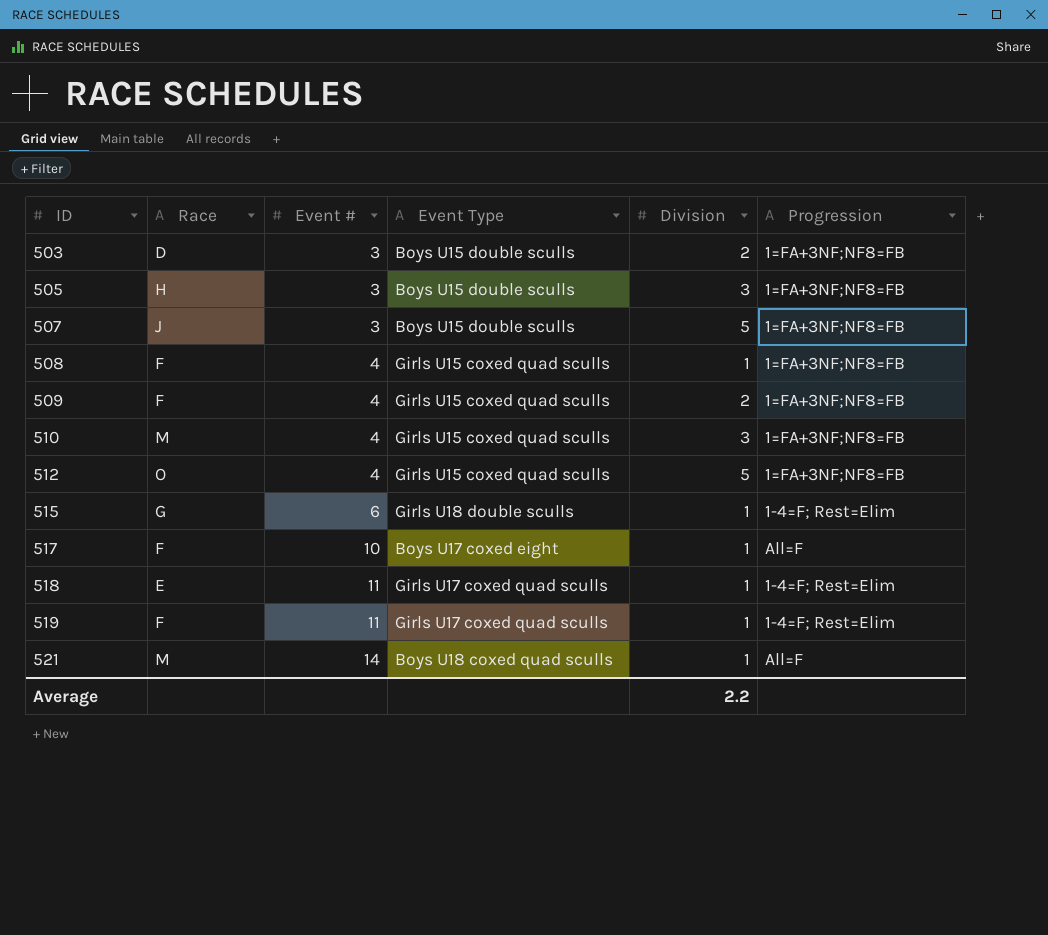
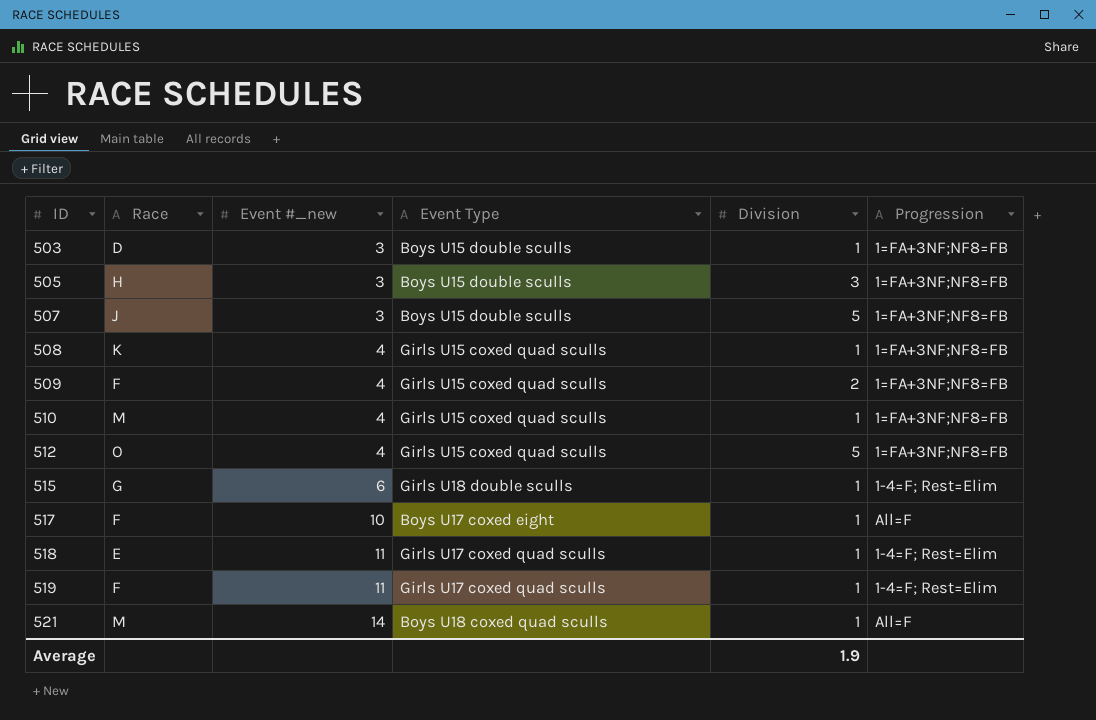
column name: Event # -> Event #_new
503 | Division: 2 -> 1
508 | Race: F -> K
510 | Division: 3 -> 1
Average | Division: 2.2 -> 1.9

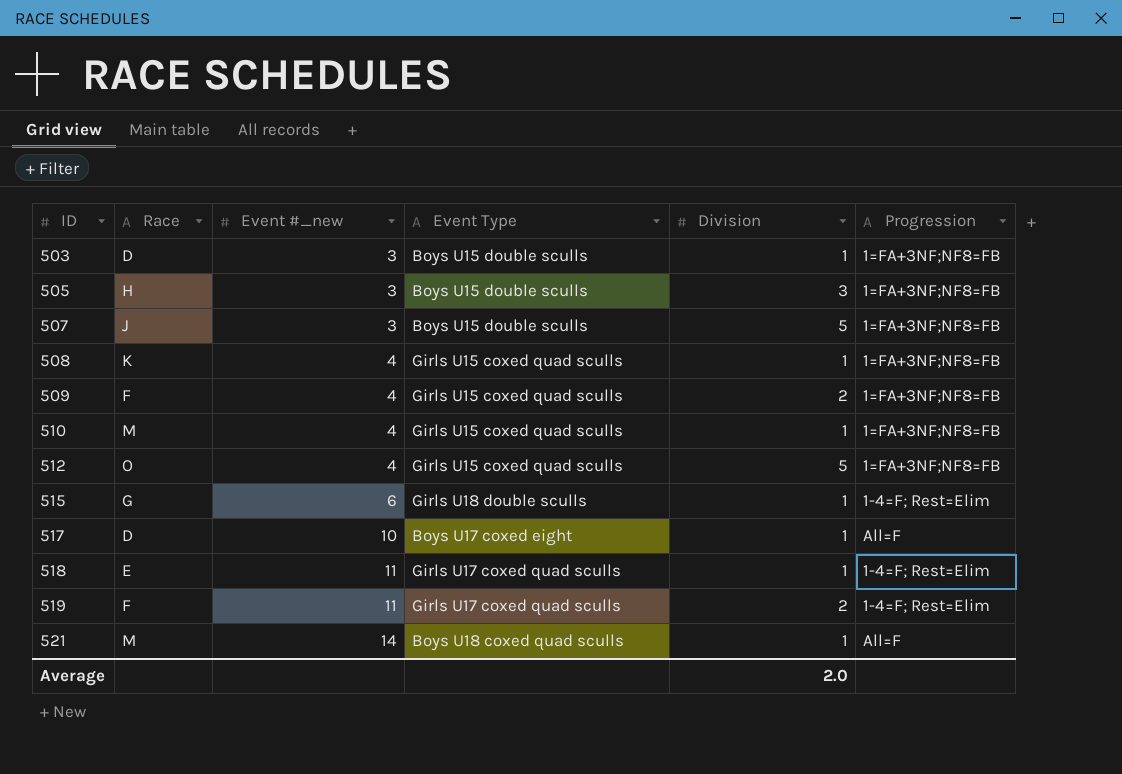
517 | Race: F -> D
519 | Division: 1 -> 2
Average | Division: 1.9 -> 2.0

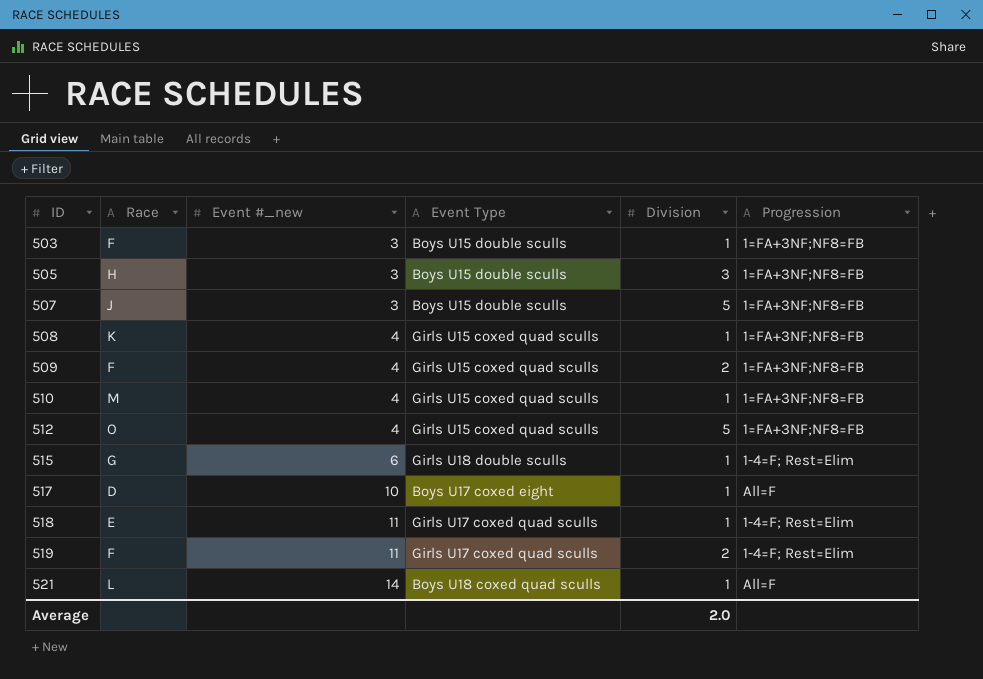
503 | Race: D -> F
521 | Race: M -> L

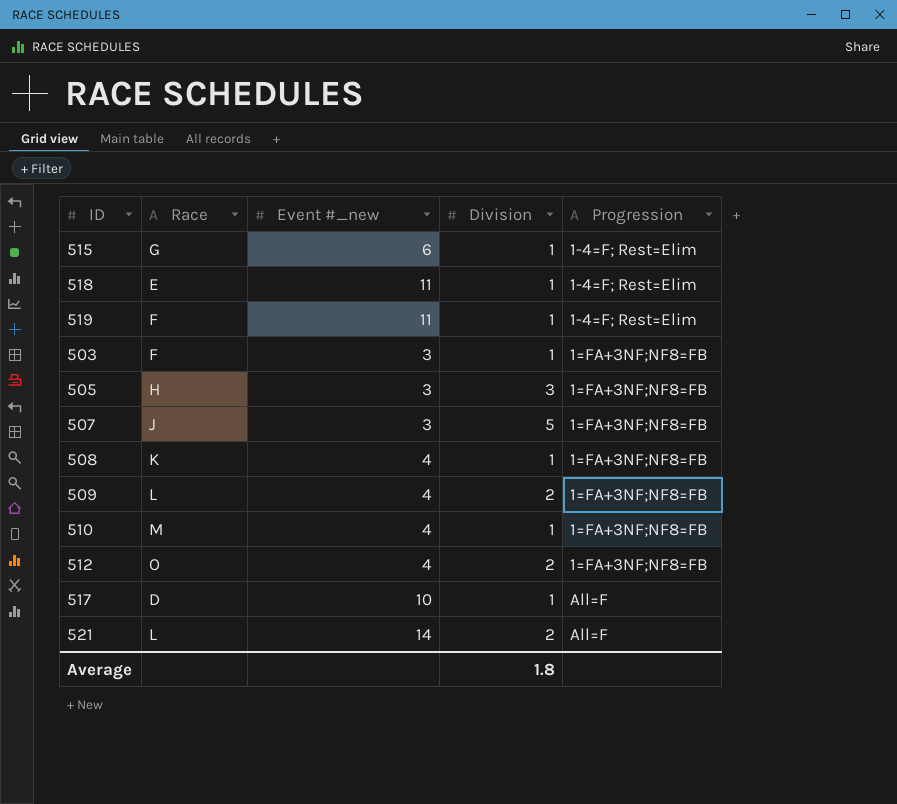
row order: ID ascending -> Progression ascending
column Event Type | position: 4 -> none
519 | Division: 2 -> 1
509 | Race: F -> L
512 | Division: 5 -> 2
521 | Division: 1 -> 2
Average | Division: 2.0 -> 1.8

